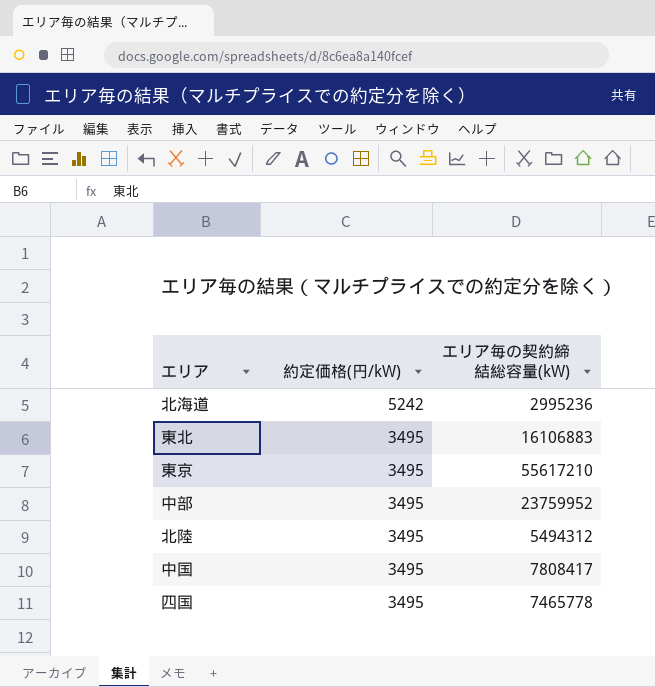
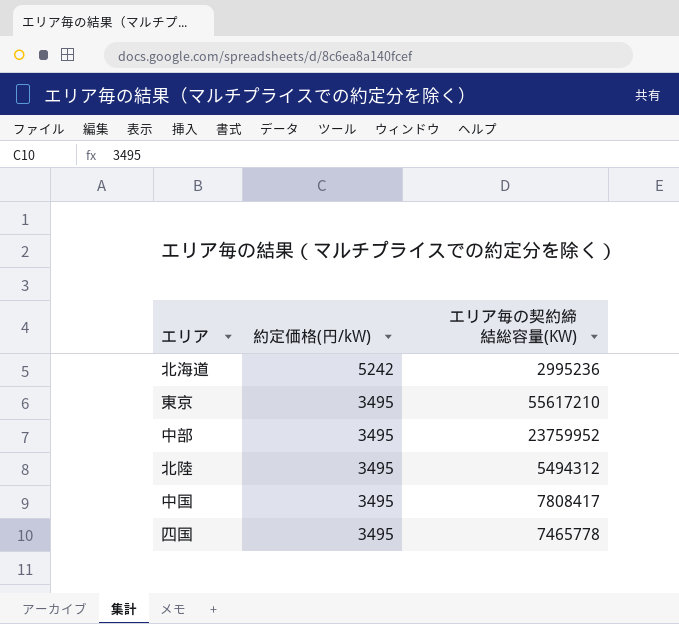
column name: エリア毎の契約締結総容量(kW) -> エリア毎の契約締結総容量(KW)
row 東北: 3495 | 16106883 -> none

